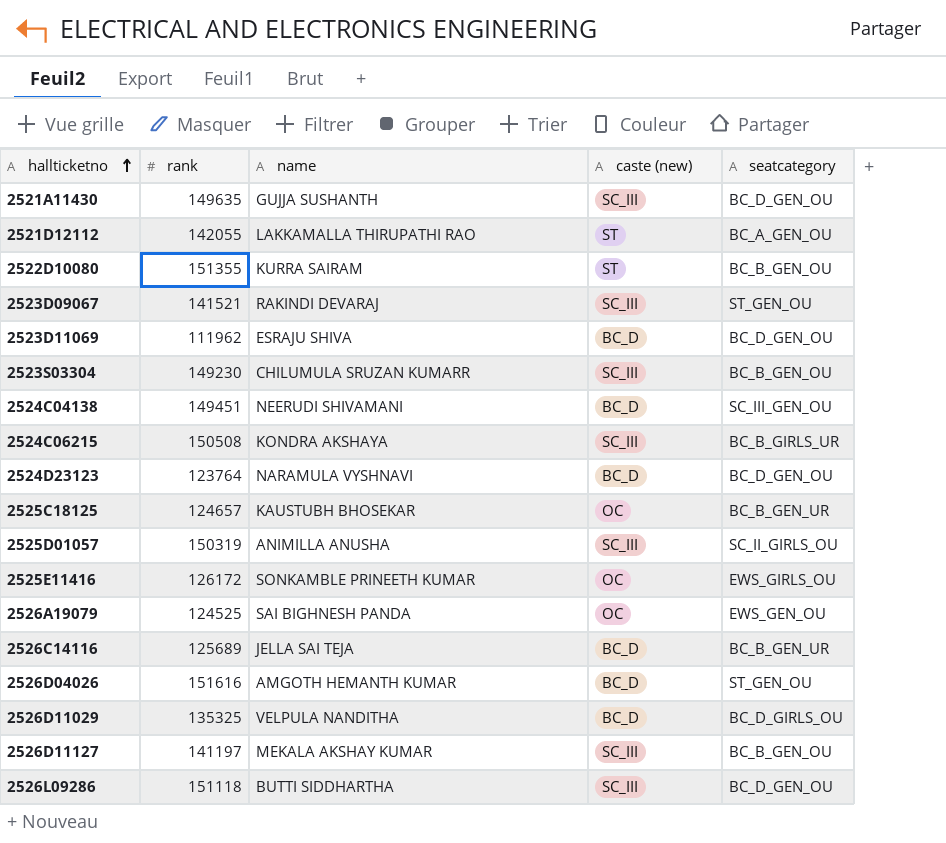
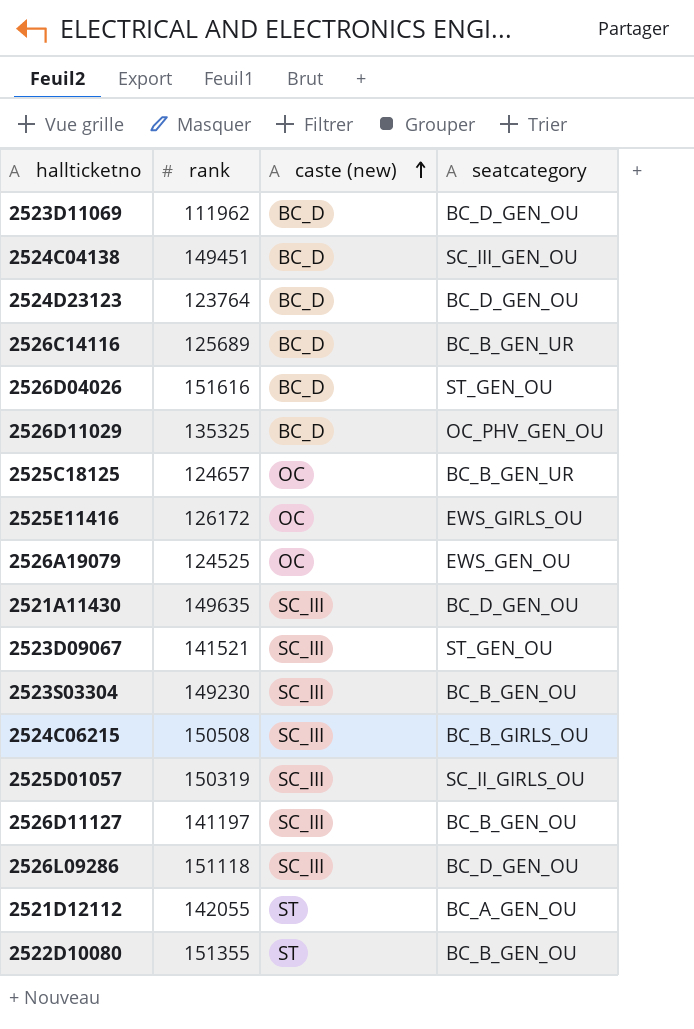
row order: hallticketno ascending -> caste (new) ascending
column name | position: 3 -> none
2526D11029 | seatcategory: BC_D_GIRLS_OU -> OC_PHV_GEN_OU
2524C06215 | seatcategory: BC_B_GIRLS_UR -> BC_B_GIRLS_OU

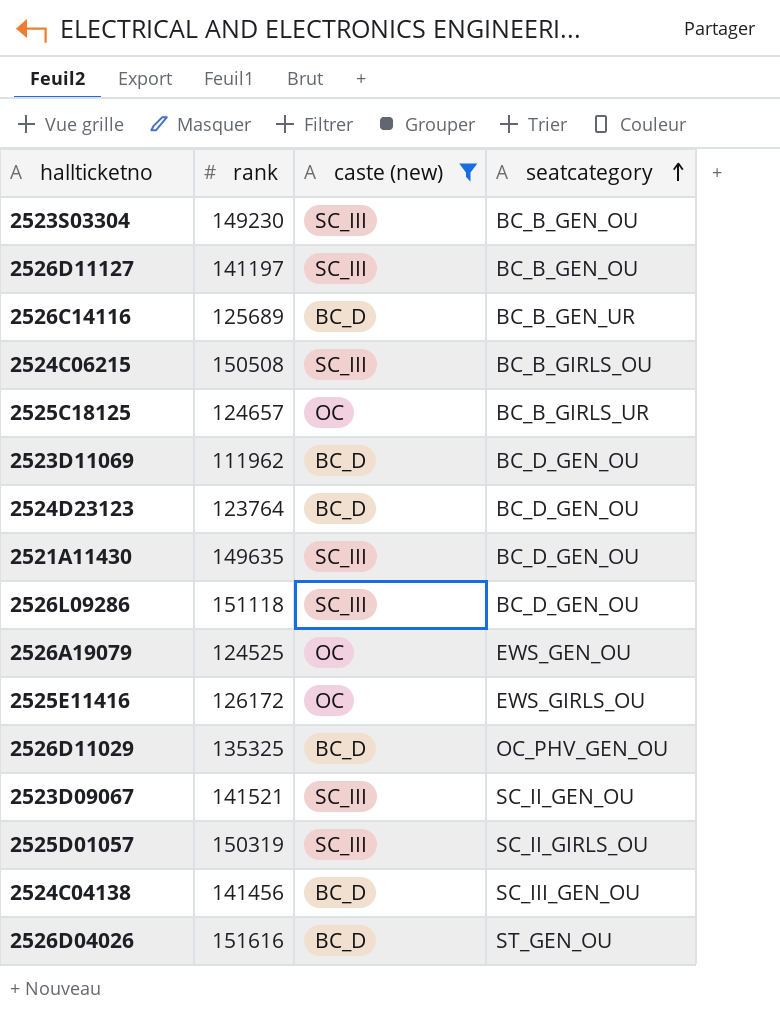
filter: none -> caste (new) != ST
row order: caste (new) ascending -> seatcategory ascending
2525C18125 | seatcategory: BC_B_GEN_UR -> BC_B_GIRLS_UR
2523D09067 | seatcategory: ST_GEN_OU -> SC_II_GEN_OU
2524C04138 | rank: 149451 -> 141456

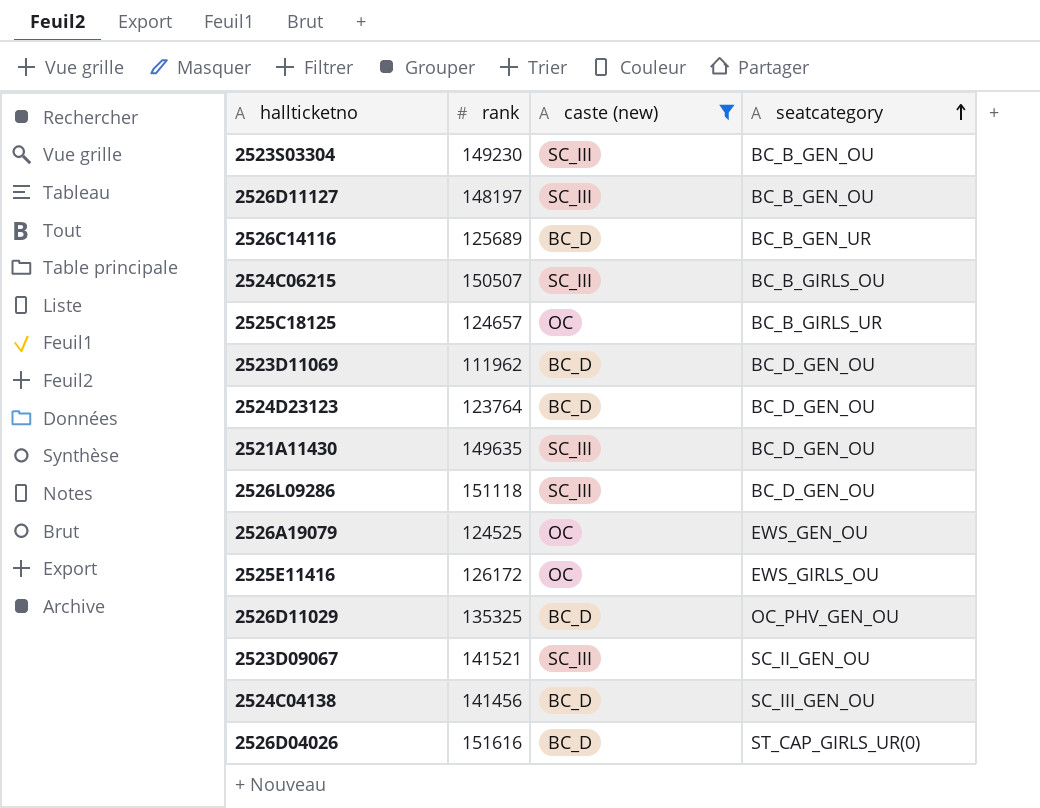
row 2525D01057: 150319 | SC_III | SC_II_GIRLS_OU -> none
2526D11127 | rank: 141197 -> 148197
2524C06215 | rank: 150508 -> 150507
2526D04026 | seatcategory: ST_GEN_OU -> ST_CAP_GIRLS_UR(0)

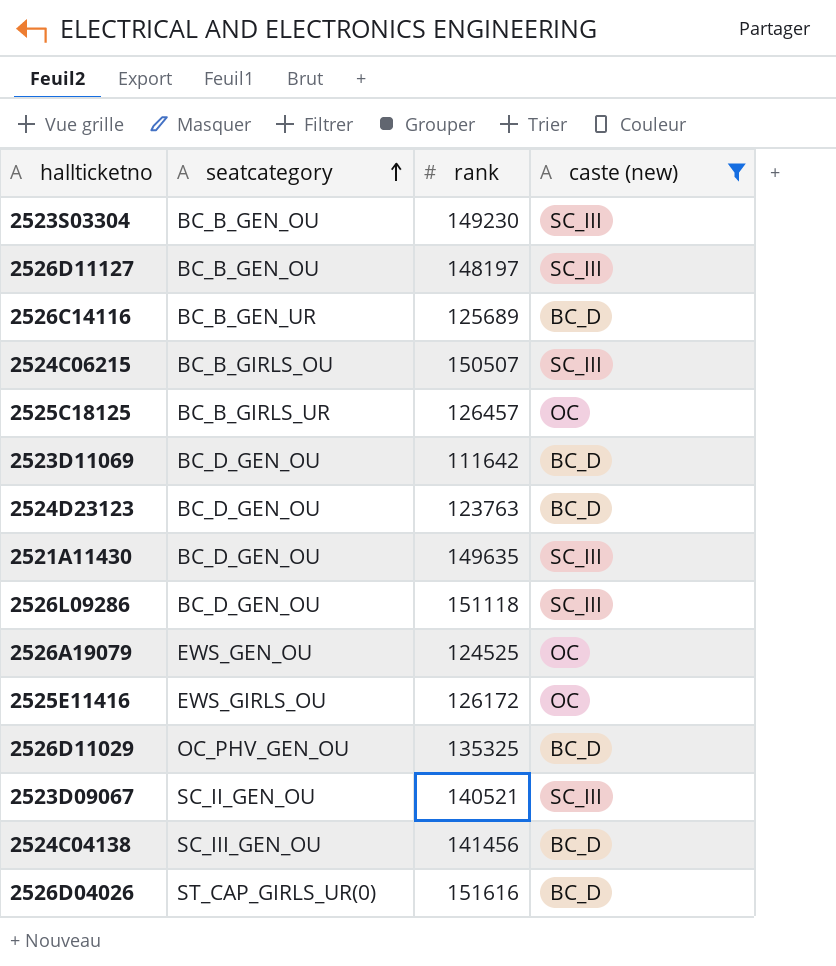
column seatcategory | position: 4 -> 2
2525C18125 | rank: 124657 -> 126457
2523D11069 | rank: 111962 -> 111642
2524D23123 | rank: 123764 -> 123763
2523D09067 | rank: 141521 -> 140521

